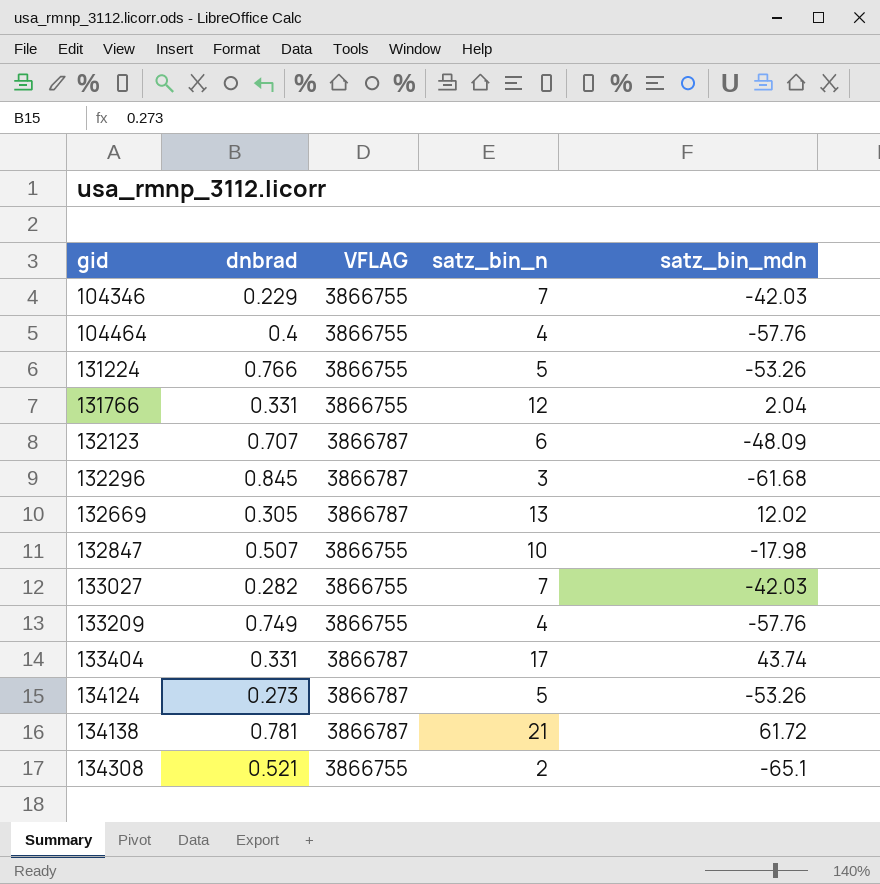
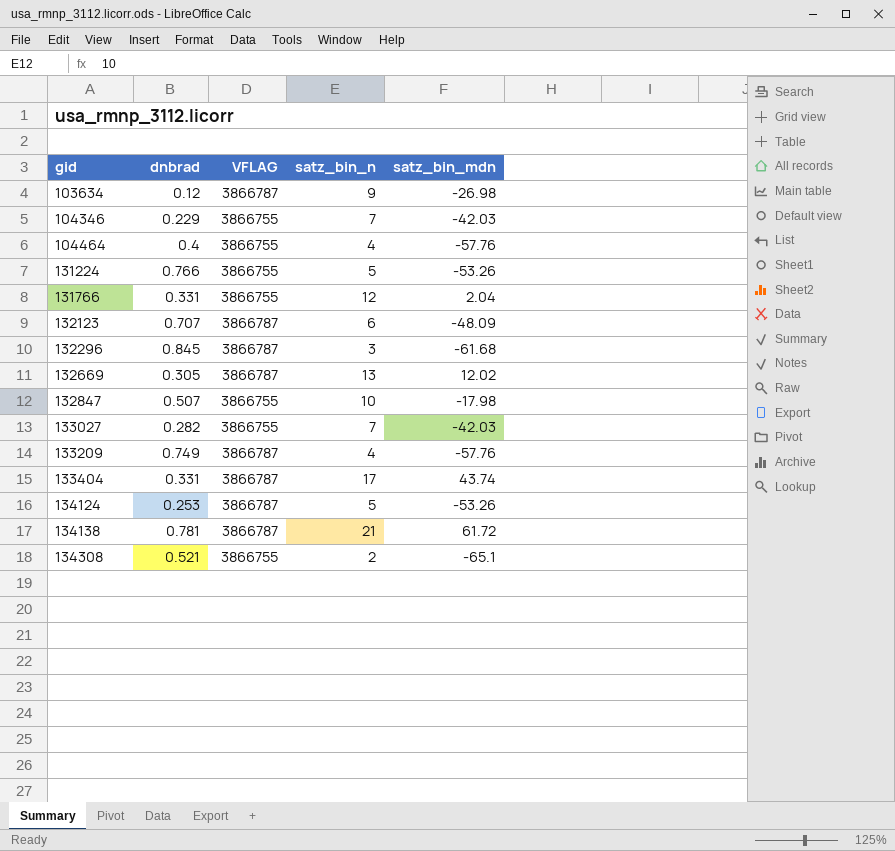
row 103634: none -> 0.12 | 3866787 | 9 | -26.98
133209 | VFLAG: 3866755 -> 3866787
134124 | dnbrad: 0.273 -> 0.253

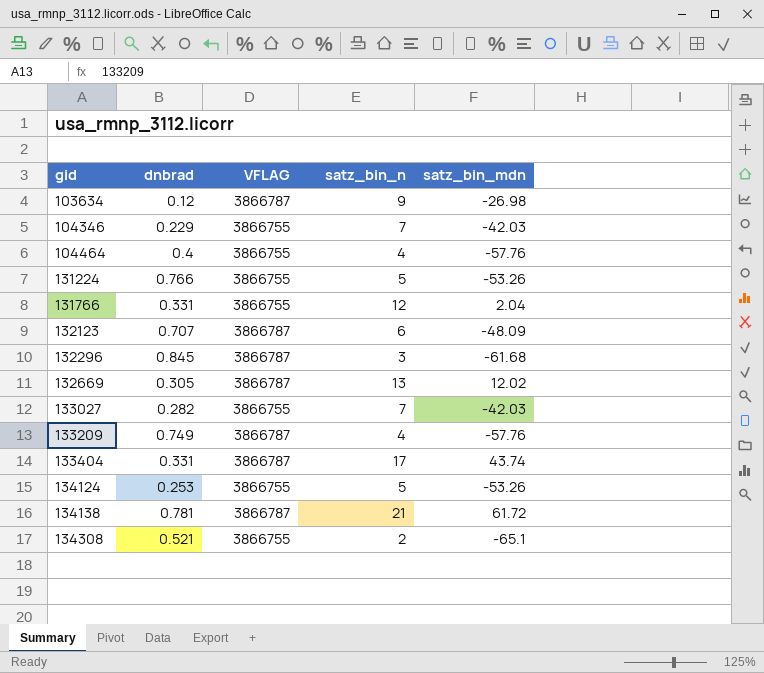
row 132847: 0.507 | 3866755 | 10 | -17.98 -> none
134124 | VFLAG: 3866787 -> 3866755

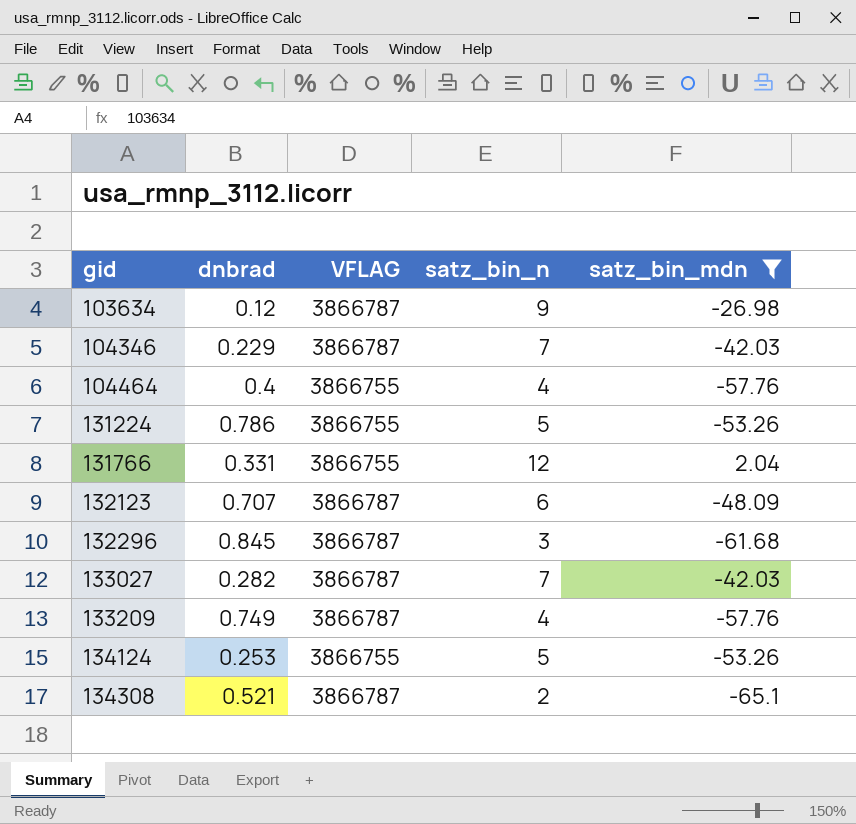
filter: none -> satz_bin_mdn <= 2.04
104346 | VFLAG: 3866755 -> 3866787
131224 | dnbrad: 0.766 -> 0.786
133027 | VFLAG: 3866755 -> 3866787
134308 | VFLAG: 3866755 -> 3866787

